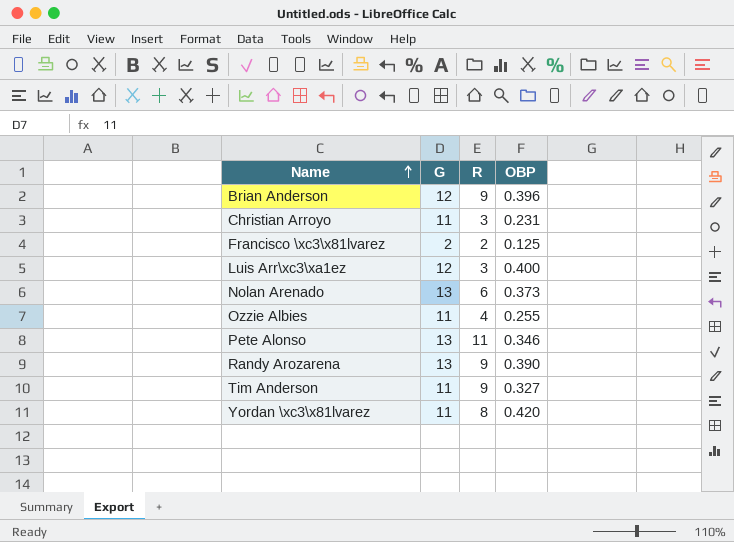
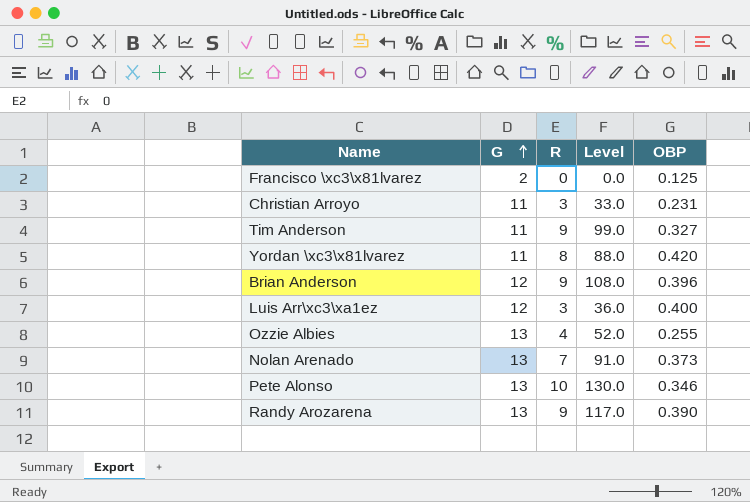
row order: Name ascending -> G ascending
column Level | formula: none -> [G] * [R]
Francisco \xc3\x81lvarez | R: 2 -> 0
Ozzie Albies | G: 11 -> 13
Nolan Arenado | R: 6 -> 7
Pete Alonso | R: 11 -> 10

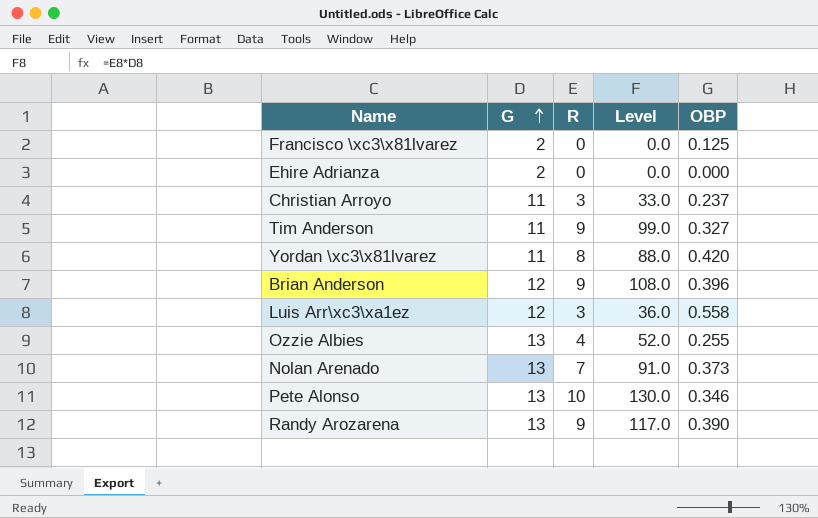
row Ehire Adrianza: none -> 2 | 0 | 0.0 | 0.000
Christian Arroyo | OBP: 0.231 -> 0.237
Luis Arr\xc3\xa1ez | OBP: 0.400 -> 0.558

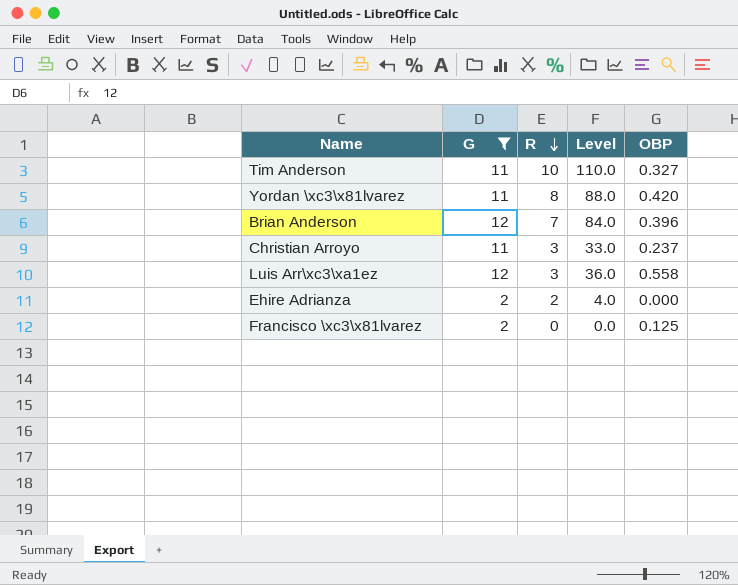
filter: none -> G != 13
row order: G ascending -> R descending
Tim Anderson | R: 9 -> 10
Tim Anderson | Level: 99.0 -> 110.0
Brian Anderson | R: 9 -> 7
Brian Anderson | Level: 108.0 -> 84.0
Ehire Adrianza | R: 0 -> 2
Ehire Adrianza | Level: 0.0 -> 4.0

